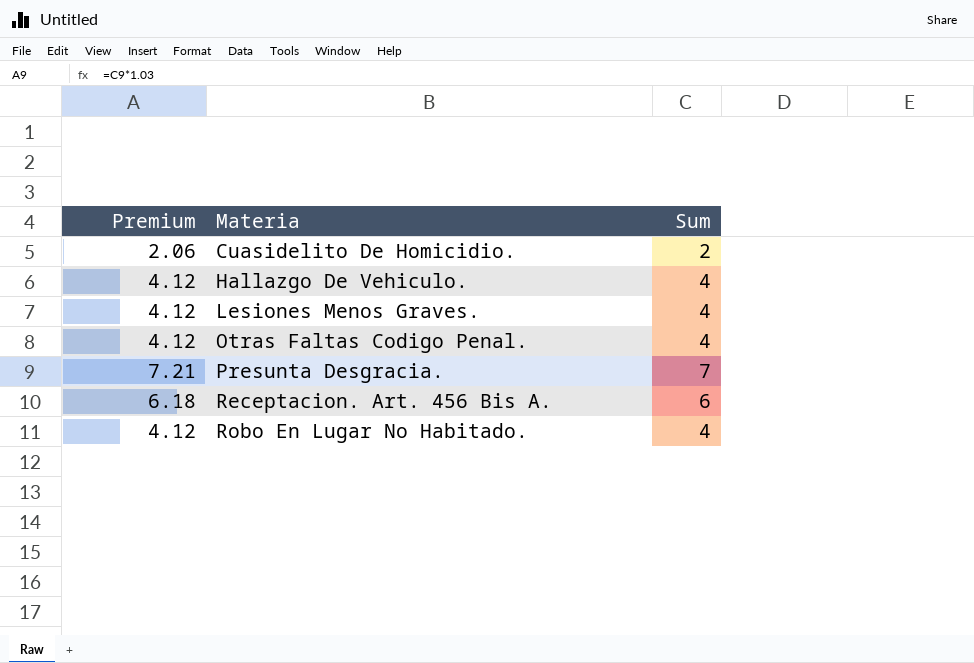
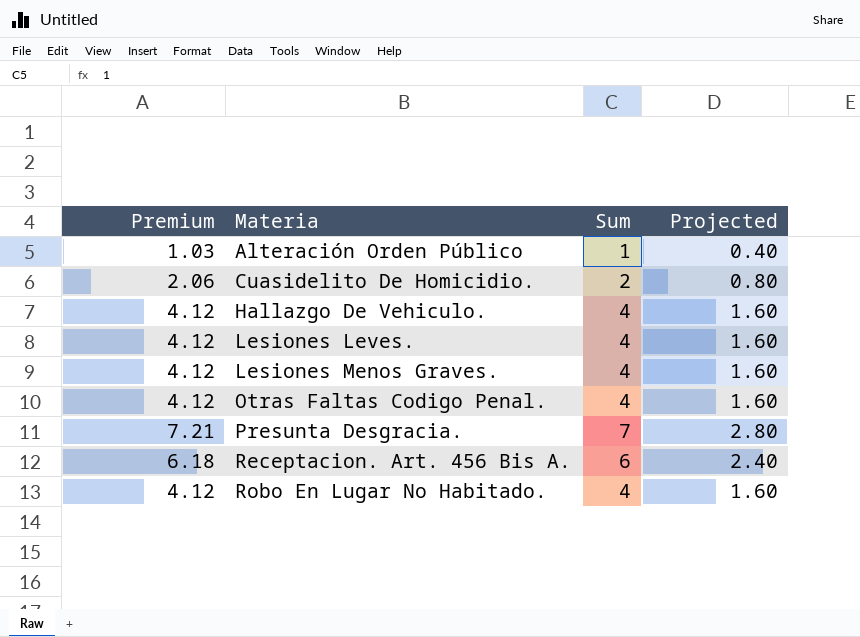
column Projected | formula: none -> [Sum] * 0.4
row Alteración Orden Público: none -> 1.03 | 1 | 0.40
row Lesiones Leves.: none -> 4.12 | 4 | 1.60

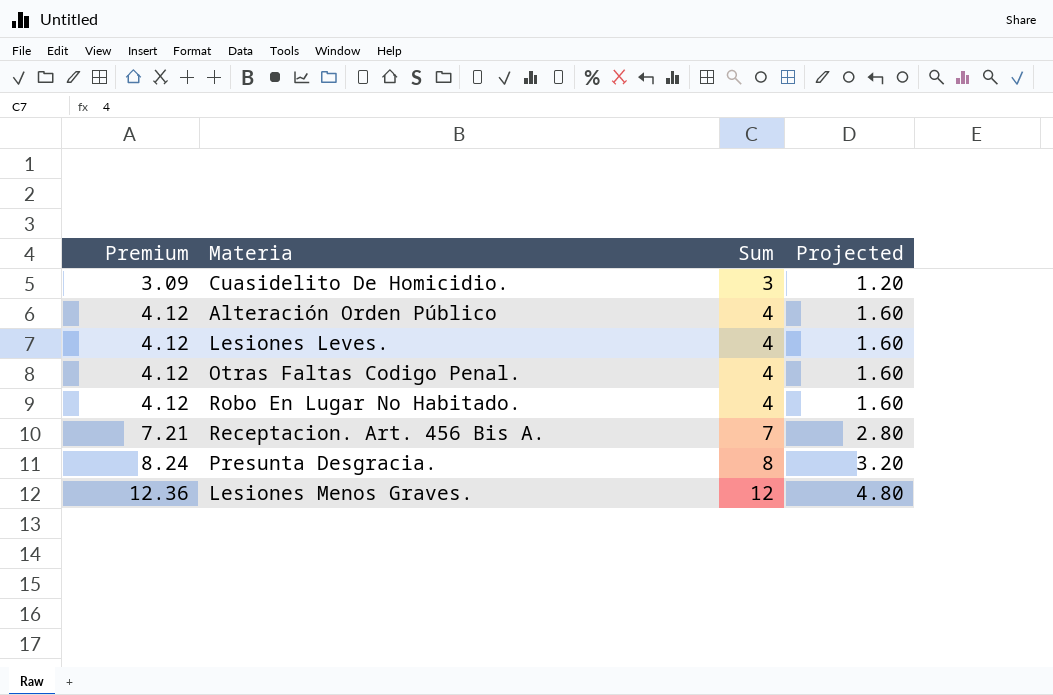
row order: Materia ascending -> Premium ascending
row Hallazgo De Vehiculo.: 4.12 | 4 | 1.60 -> none
Cuasidelito De Homicidio. | Premium: 2.06 -> 3.09
Cuasidelito De Homicidio. | Sum: 2 -> 3
Cuasidelito De Homicidio. | Projected: 0.80 -> 1.20
Alteración Orden Público | Premium: 1.03 -> 4.12
Alteración Orden Público | Sum: 1 -> 4
Alteración Orden Público | Projected: 0.40 -> 1.60
Receptacion. Art. 456 Bis A. | Premium: 6.18 -> 7.21
Receptacion. Art. 456 Bis A. | Sum: 6 -> 7
Receptacion. Art. 456 Bis A. | Projected: 2.40 -> 2.80
Presunta Desgracia. | Premium: 7.21 -> 8.24
Presunta Desgracia. | Sum: 7 -> 8
Presunta Desgracia. | Projected: 2.80 -> 3.20
Lesiones Menos Graves. | Premium: 4.12 -> 12.36
Lesiones Menos Graves. | Sum: 4 -> 12
Lesiones Menos Graves. | Projected: 1.60 -> 4.80

